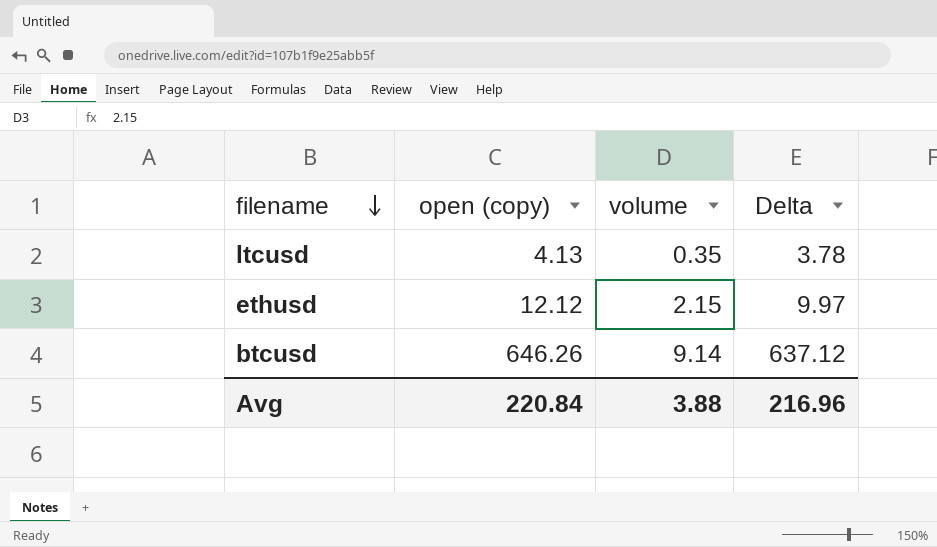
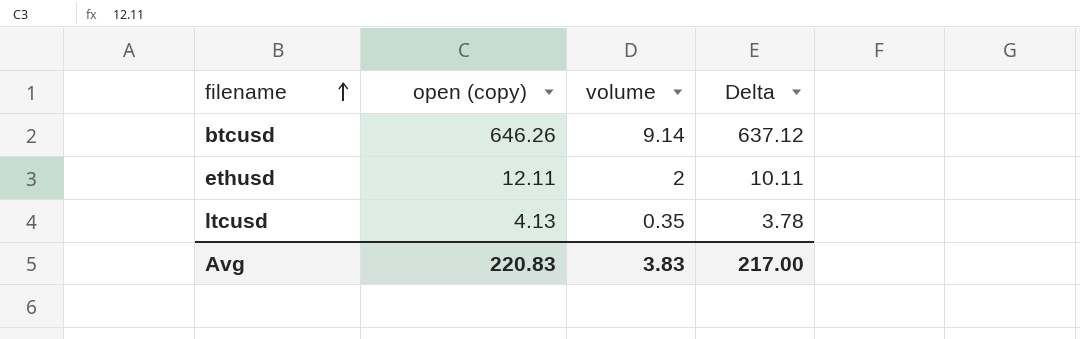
row order: filename descending -> filename ascending
ethusd | open (copy): 12.12 -> 12.11
ethusd | volume: 2.15 -> 2
ethusd | Delta: 9.97 -> 10.11
Avg | open (copy): 220.84 -> 220.83
Avg | volume: 3.88 -> 3.83
Avg | Delta: 216.96 -> 217.00

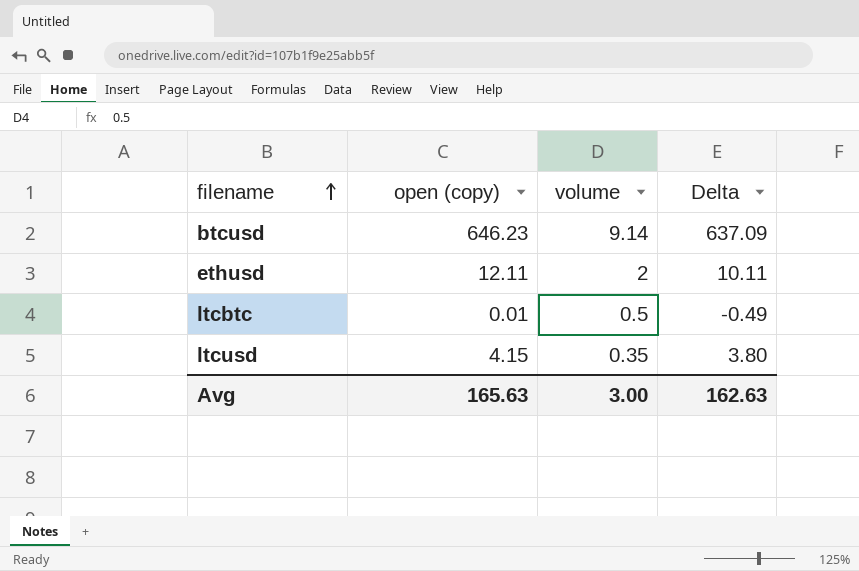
btcusd | open (copy): 646.26 -> 646.23
btcusd | Delta: 637.12 -> 637.09
row ltcbtc: none -> 0.01 | 0.5 | -0.49
ltcusd | open (copy): 4.13 -> 4.15
ltcusd | Delta: 3.78 -> 3.80
Avg | open (copy): 220.83 -> 165.63
Avg | volume: 3.83 -> 3.00
Avg | Delta: 217.00 -> 162.63

